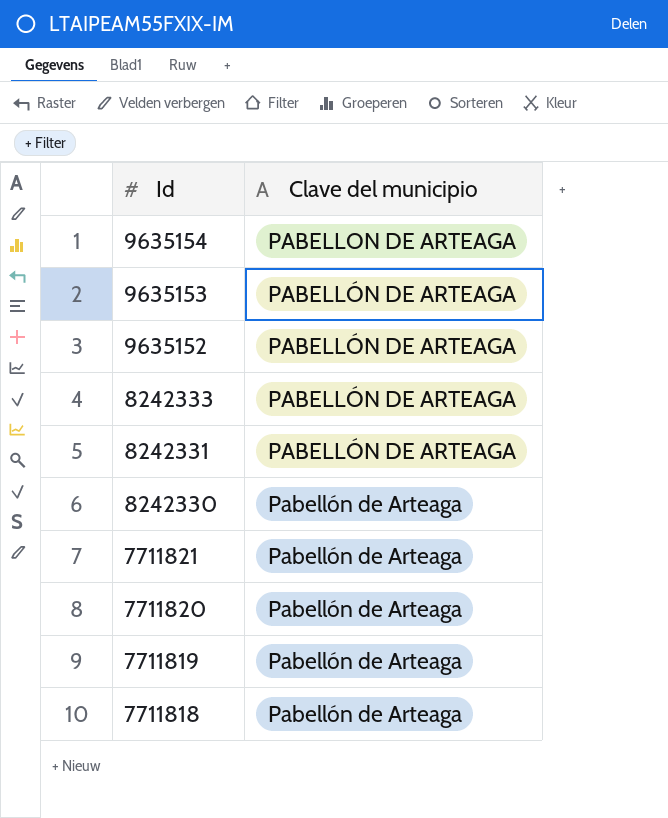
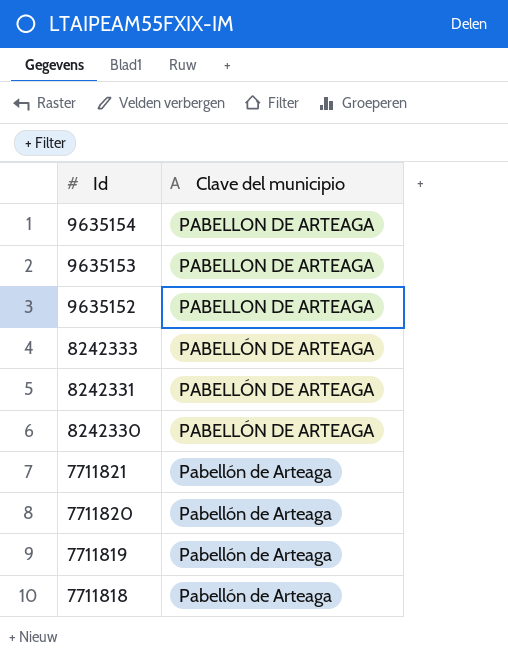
9635153 | Clave del municipio: PABELLÓN DE ARTEAGA -> PABELLON DE ARTEAGA
9635152 | Clave del municipio: PABELLÓN DE ARTEAGA -> PABELLON DE ARTEAGA
8242330 | Clave del municipio: Pabellón de Arteaga -> PABELLÓN DE ARTEAGA

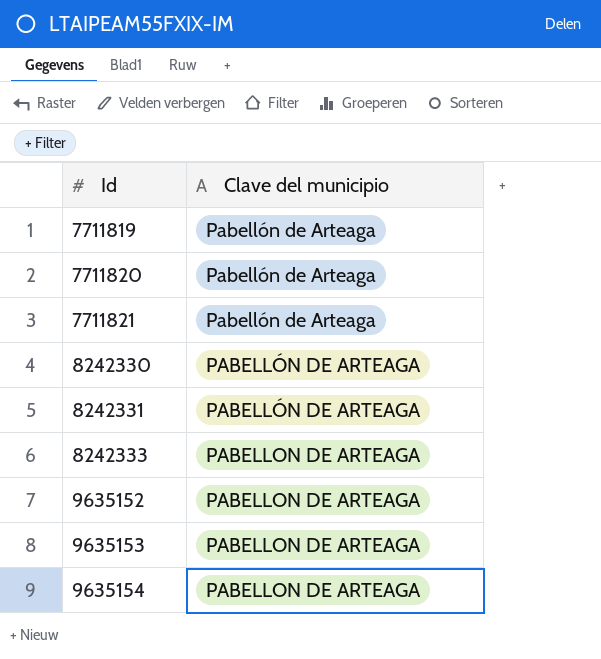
row order: Id descending -> Id ascending
row 7711818: Pabellón de Arteaga -> none
8242333 | Clave del municipio: PABELLÓN DE ARTEAGA -> PABELLON DE ARTEAGA

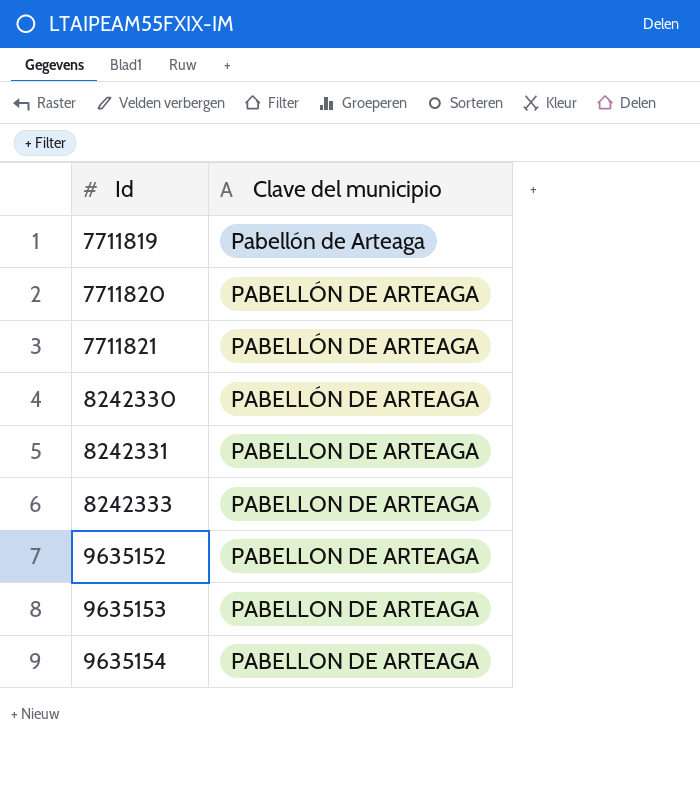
7711820 | Clave del municipio: Pabellón de Arteaga -> PABELLÓN DE ARTEAGA
7711821 | Clave del municipio: Pabellón de Arteaga -> PABELLÓN DE ARTEAGA
8242331 | Clave del municipio: PABELLÓN DE ARTEAGA -> PABELLON DE ARTEAGA

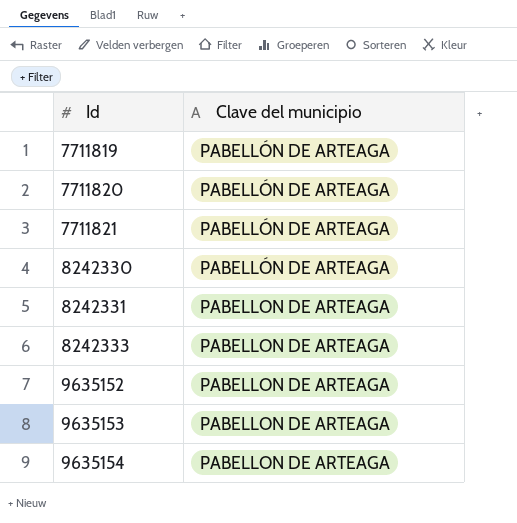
7711819 | Clave del municipio: Pabellón de Arteaga -> PABELLÓN DE ARTEAGA

